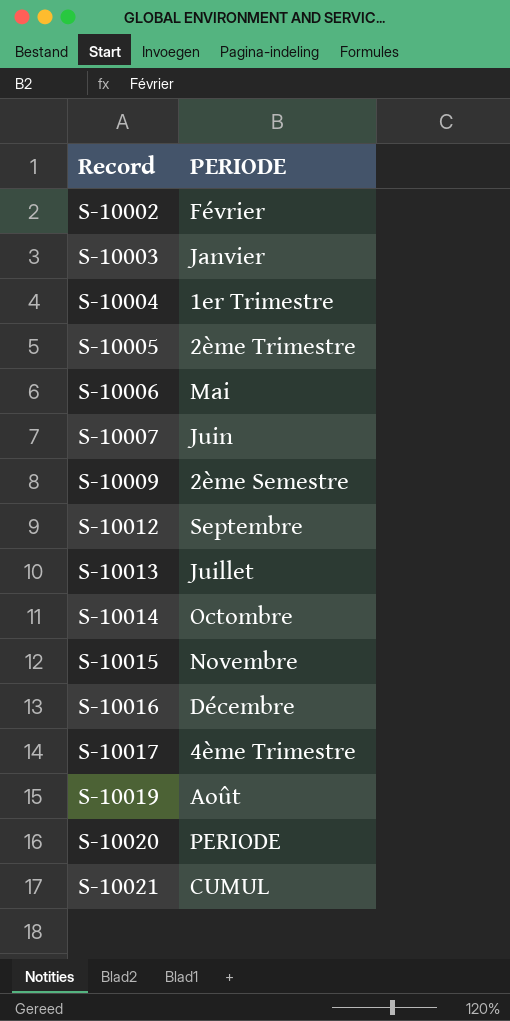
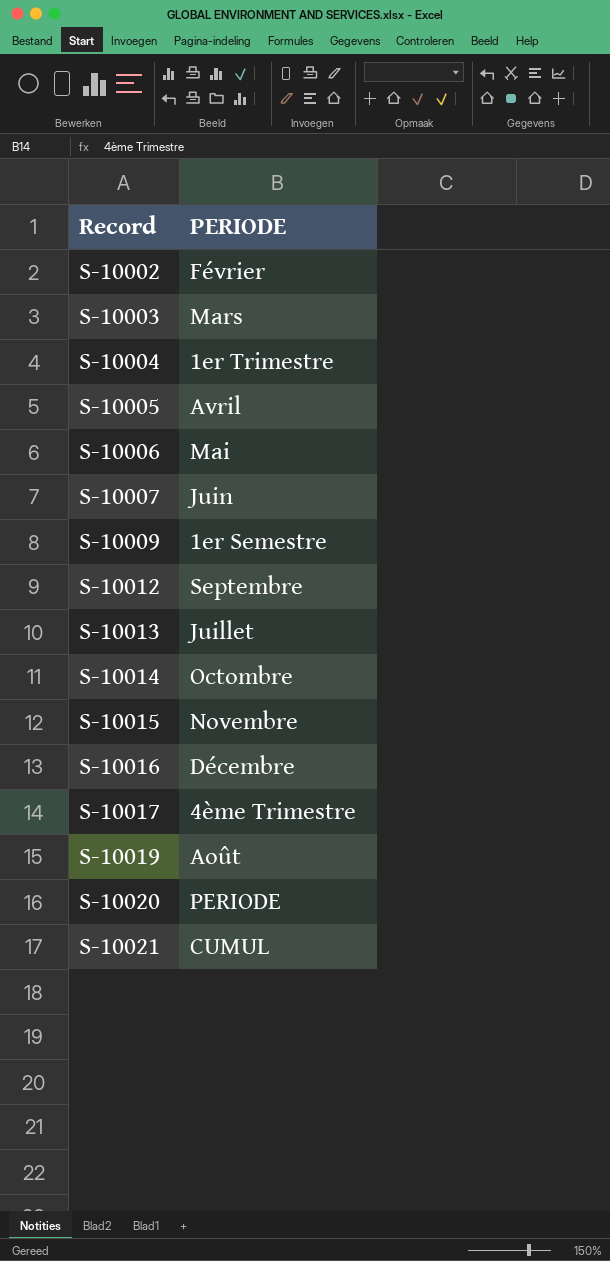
S-10003 | PERIODE: Janvier -> Mars
S-10005 | PERIODE: 2ème Trimestre -> Avril
S-10009 | PERIODE: 2ème Semestre -> 1er Semestre

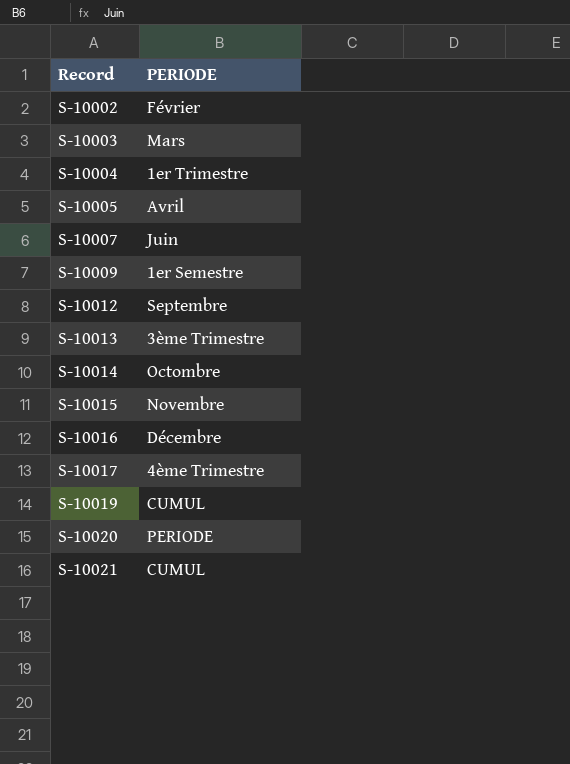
row S-10006: Mai -> none
S-10013 | PERIODE: Juillet -> 3ème Trimestre
S-10019 | PERIODE: Août -> CUMUL

